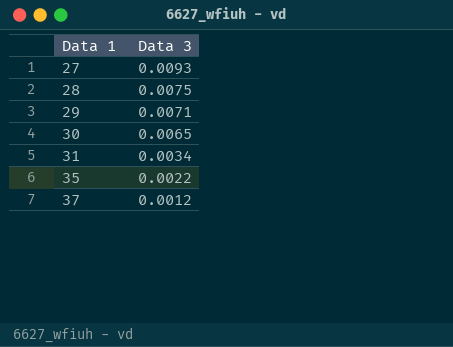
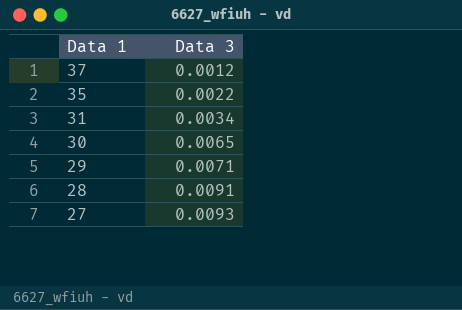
row order: Data 1 ascending -> Data 1 descending
28 | Data 3: 0.0075 -> 0.0091

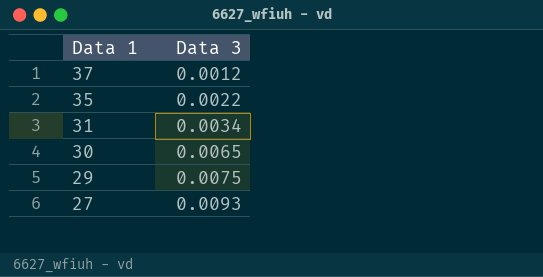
row 28: 0.0091 -> none
29 | Data 3: 0.0071 -> 0.0075

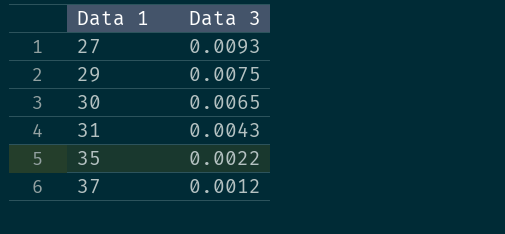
row order: Data 1 descending -> Data 1 ascending
31 | Data 3: 0.0034 -> 0.0043

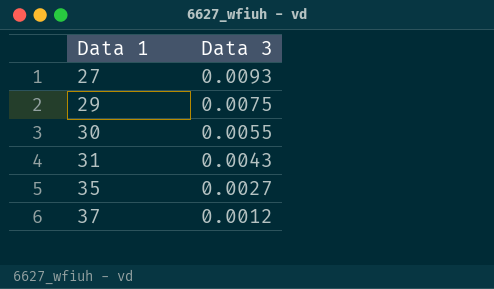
30 | Data 3: 0.0065 -> 0.0055
35 | Data 3: 0.0022 -> 0.0027

